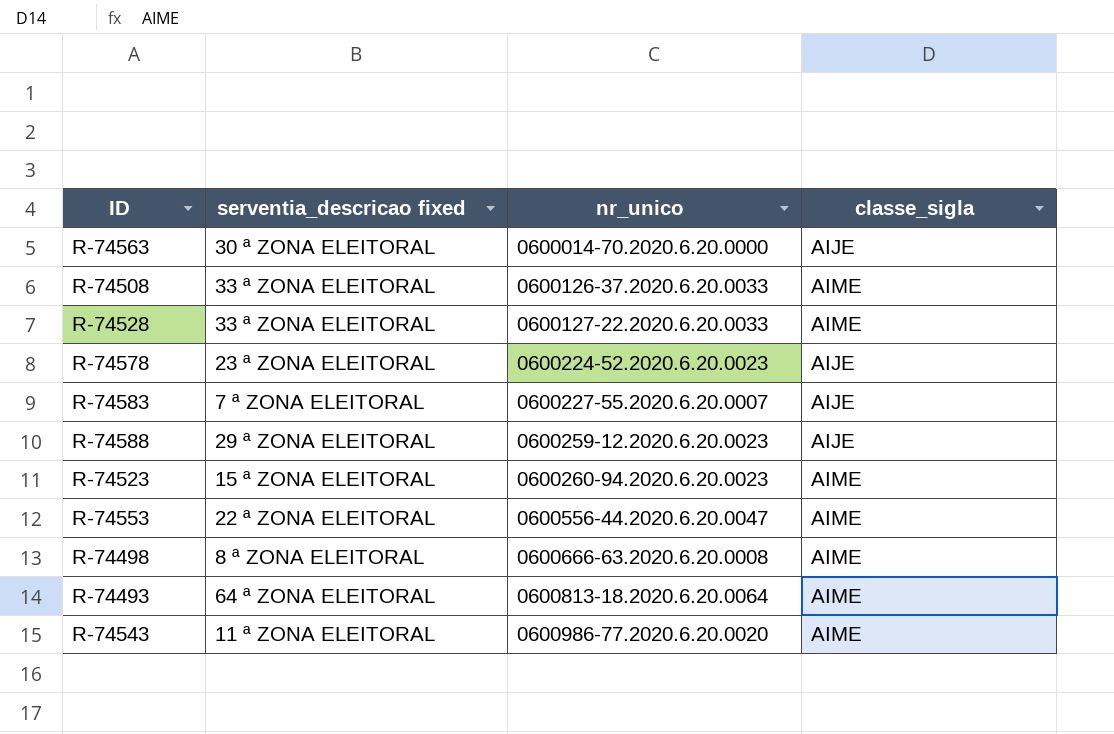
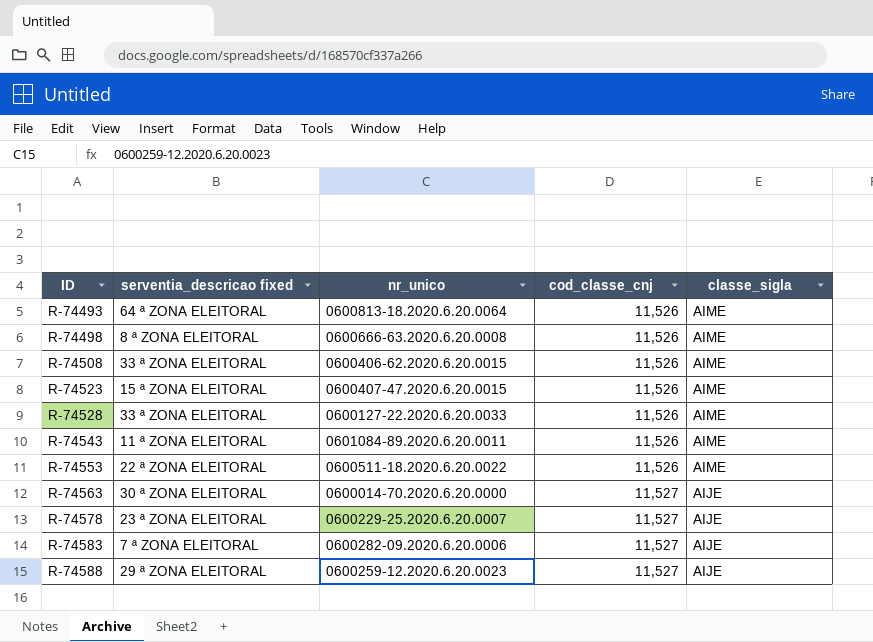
row order: nr_unico ascending -> ID ascending
column cod_classe_cnj | position: none -> 4
R-74508 | nr_unico: 0600126-37.2020.6.20.0033 -> 0600406-62.2020.6.20.0015
R-74523 | nr_unico: 0600260-94.2020.6.20.0023 -> 0600407-47.2020.6.20.0015
R-74543 | nr_unico: 0600986-77.2020.6.20.0020 -> 0601084-89.2020.6.20.0011
R-74553 | nr_unico: 0600556-44.2020.6.20.0047 -> 0600511-18.2020.6.20.0022
R-74578 | nr_unico: 0600224-52.2020.6.20.0023 -> 0600229-25.2020.6.20.0007
R-74583 | nr_unico: 0600227-55.2020.6.20.0007 -> 0600282-09.2020.6.20.0006

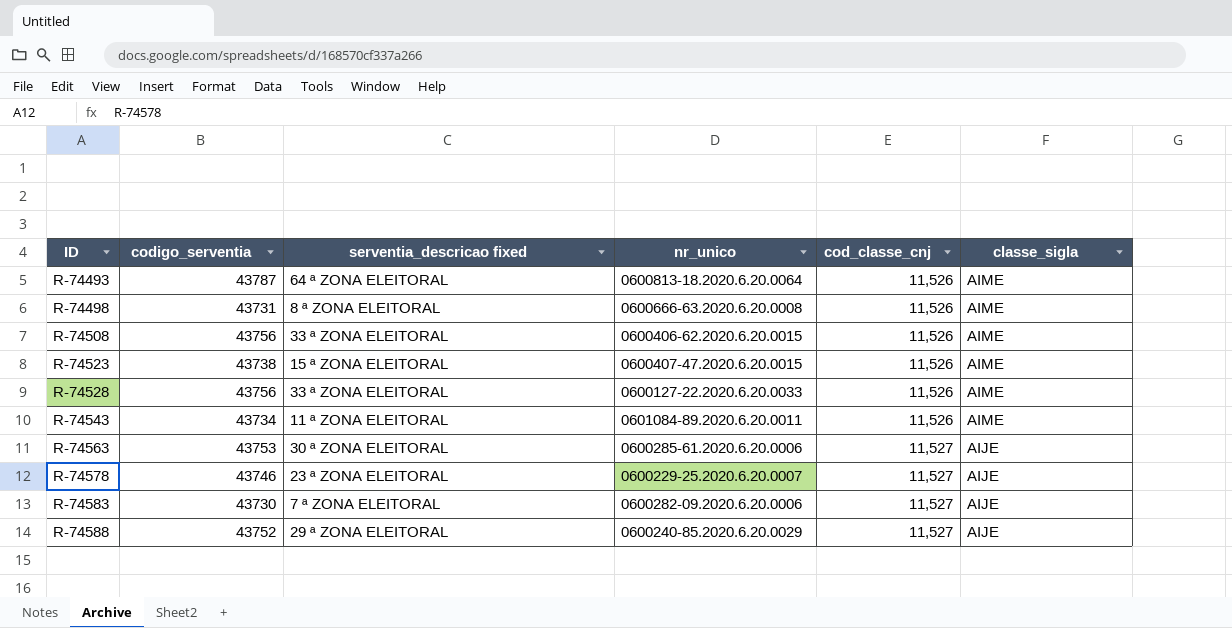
column codigo_serventia | position: none -> 2
row R-74553: 22 ª ZONA ELEITORAL | 0600511-18.2020.6.20.0022 | 11,526 | AIME -> none
R-74563 | nr_unico: 0600014-70.2020.6.20.0000 -> 0600285-61.2020.6.20.0006
R-74588 | nr_unico: 0600259-12.2020.6.20.0023 -> 0600240-85.2020.6.20.0029

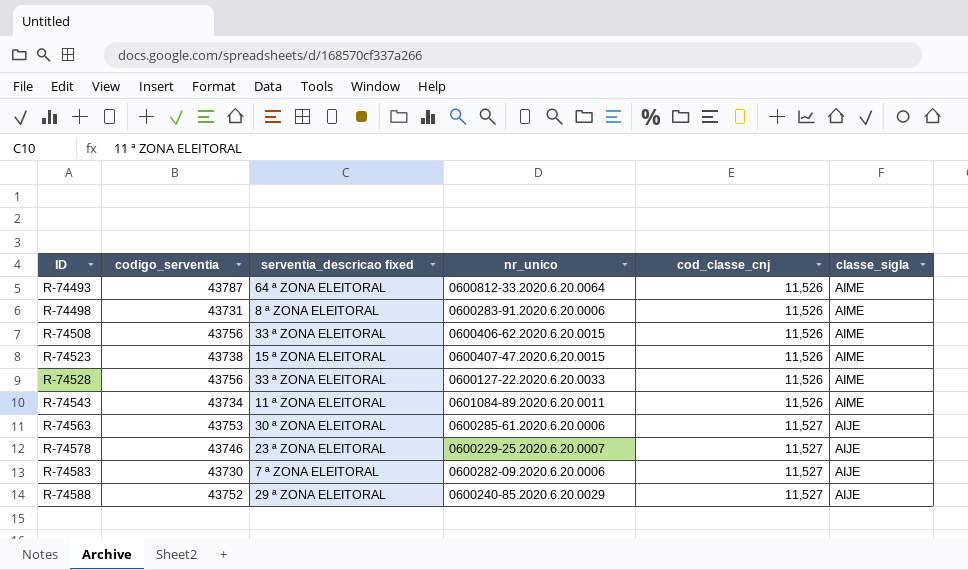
R-74493 | nr_unico: 0600813-18.2020.6.20.0064 -> 0600812-33.2020.6.20.0064
R-74498 | nr_unico: 0600666-63.2020.6.20.0008 -> 0600283-91.2020.6.20.0006

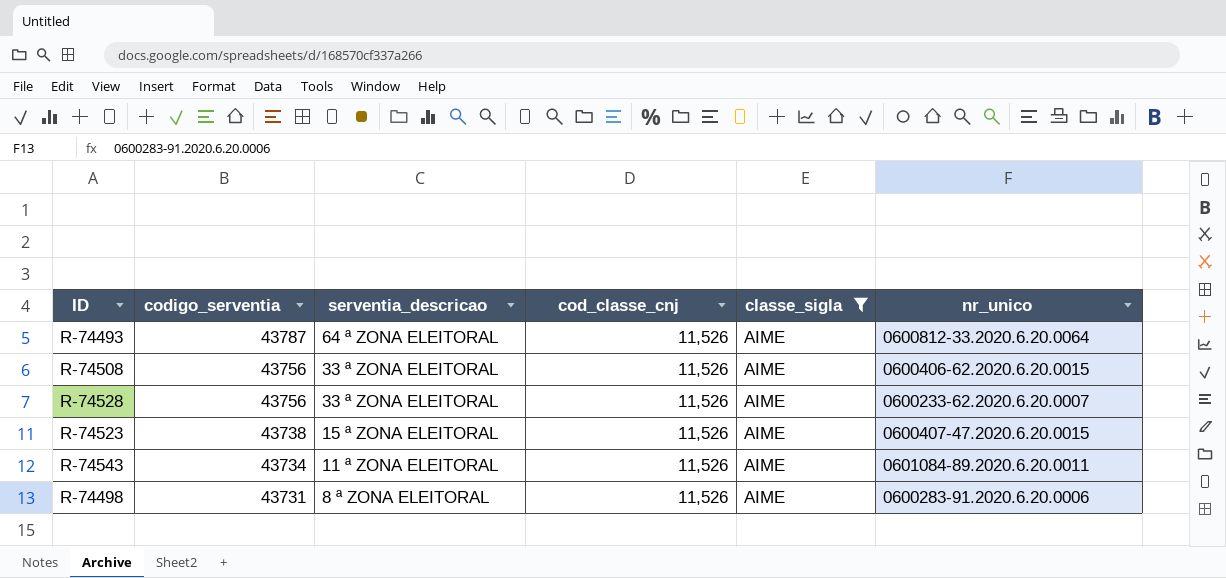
filter: none -> classe_sigla = AIME
row order: ID ascending -> codigo_serventia descending
column name: serventia_descricao fixed -> serventia_descricao
column nr_unico | position: 4 -> 6
R-74528 | nr_unico: 0600127-22.2020.6.20.0033 -> 0600233-62.2020.6.20.0007

